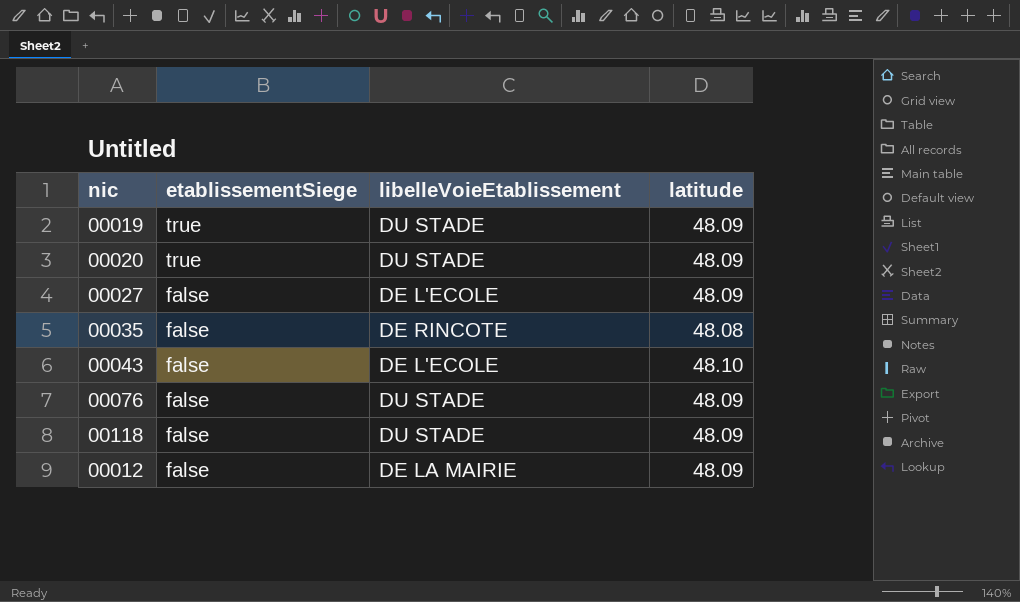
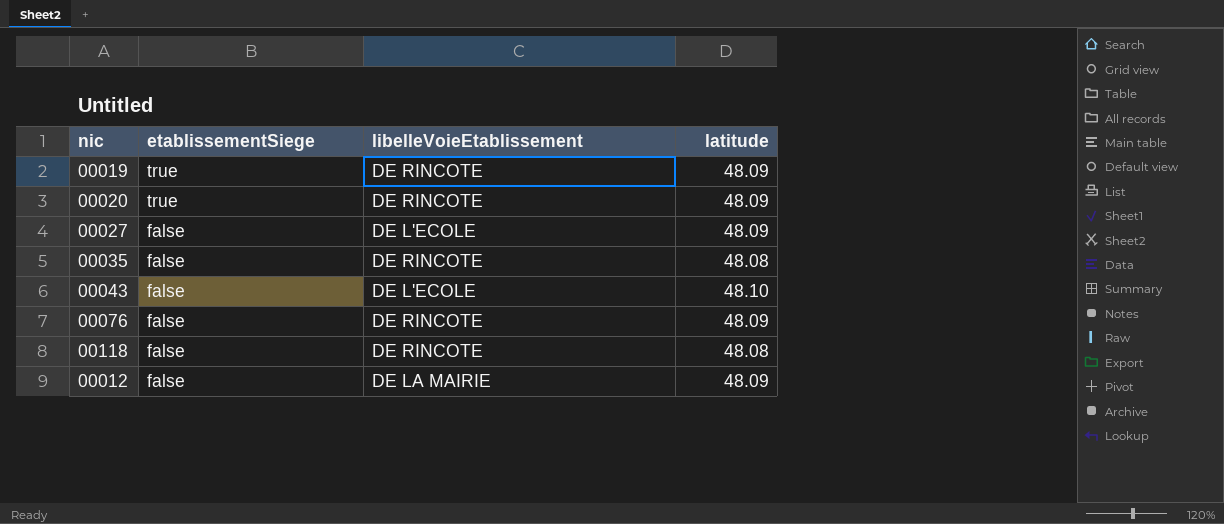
00019 | libelleVoieEtablissement: DU STADE -> DE RINCOTE
00020 | libelleVoieEtablissement: DU STADE -> DE RINCOTE
00076 | libelleVoieEtablissement: DU STADE -> DE RINCOTE
00118 | libelleVoieEtablissement: DU STADE -> DE RINCOTE
00118 | latitude: 48.09 -> 48.08

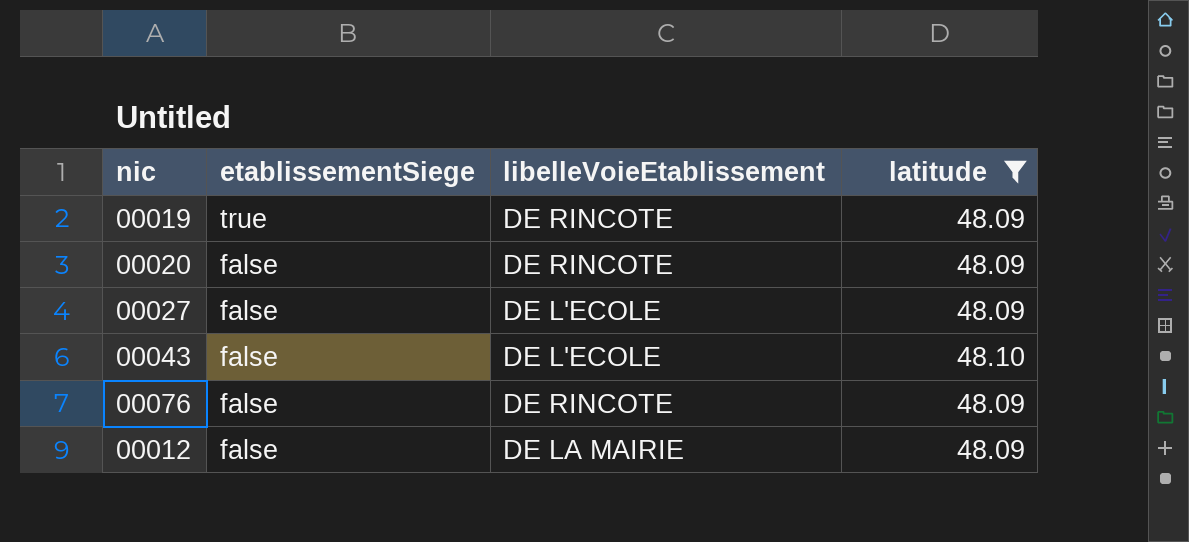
filter: none -> latitude != 48.08
00020 | etablissementSiege: true -> false

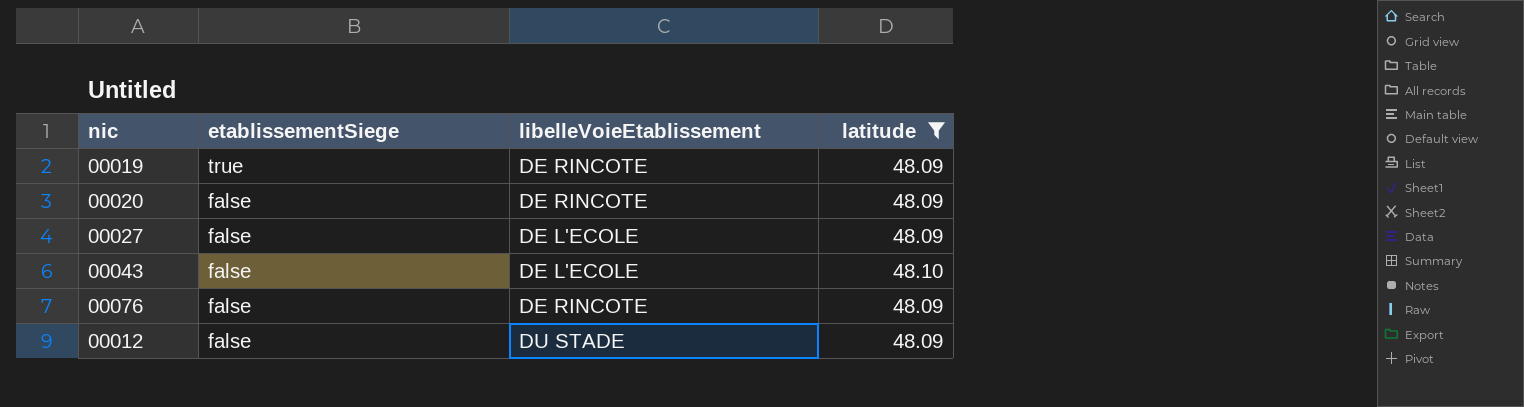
00012 | libelleVoieEtablissement: DE LA MAIRIE -> DU STADE

